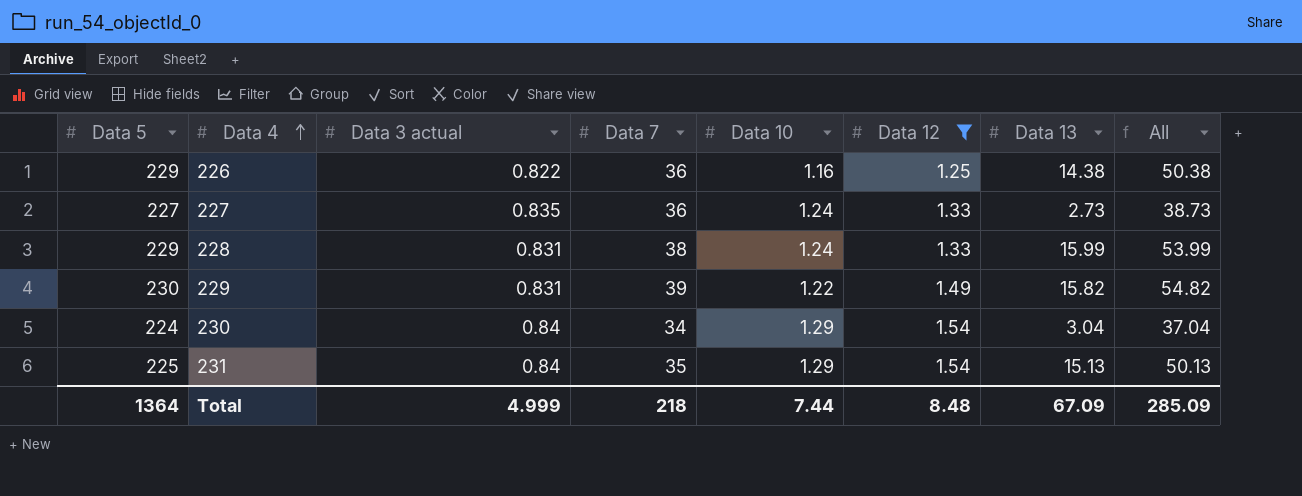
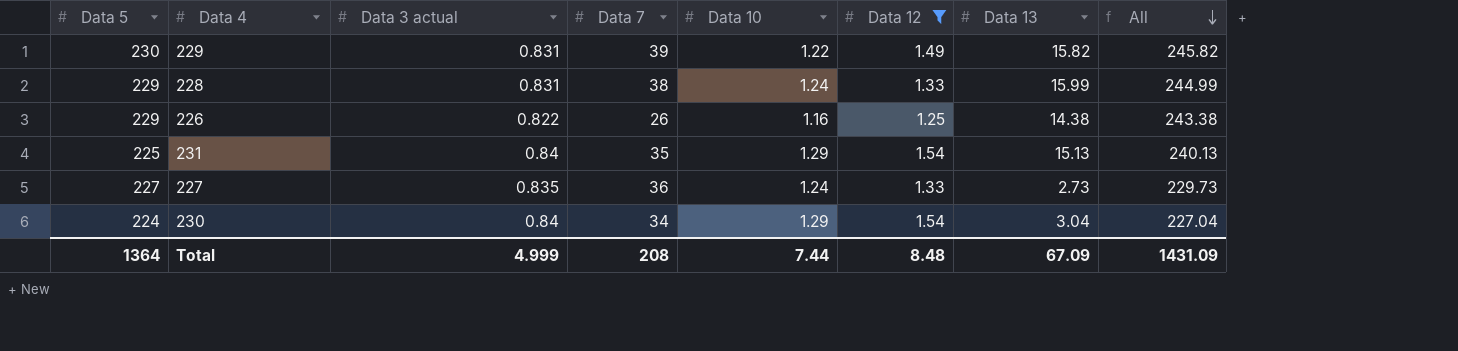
row order: Data 4 ascending -> All descending
column All | formula: [Data 7] + [Data 13] -> [Data 5] + [Data 13]
226 | Data 7: 36 -> 26
Total | Data 7: 218 -> 208
Total | All: 285.09 -> 1431.09

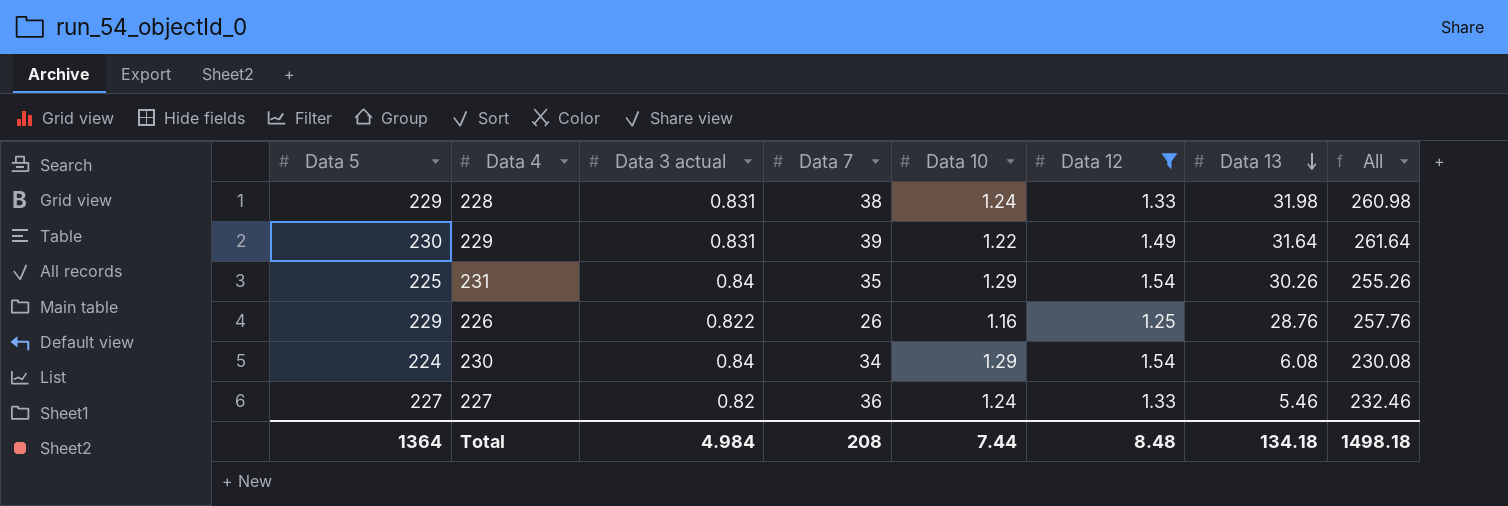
row order: All descending -> Data 13 descending
228 | Data 13: 15.99 -> 31.98
228 | All: 244.99 -> 260.98
229 | Data 13: 15.82 -> 31.64
229 | All: 245.82 -> 261.64
231 | Data 13: 15.13 -> 30.26
231 | All: 240.13 -> 255.26
226 | Data 13: 14.38 -> 28.76
226 | All: 243.38 -> 257.76
230 | Data 13: 3.04 -> 6.08
230 | All: 227.04 -> 230.08
227 | Data 3 actual: 0.835 -> 0.82
227 | Data 13: 2.73 -> 5.46
227 | All: 229.73 -> 232.46
Total | Data 3 actual: 4.999 -> 4.984
Total | Data 13: 67.09 -> 134.18
Total | All: 1431.09 -> 1498.18

